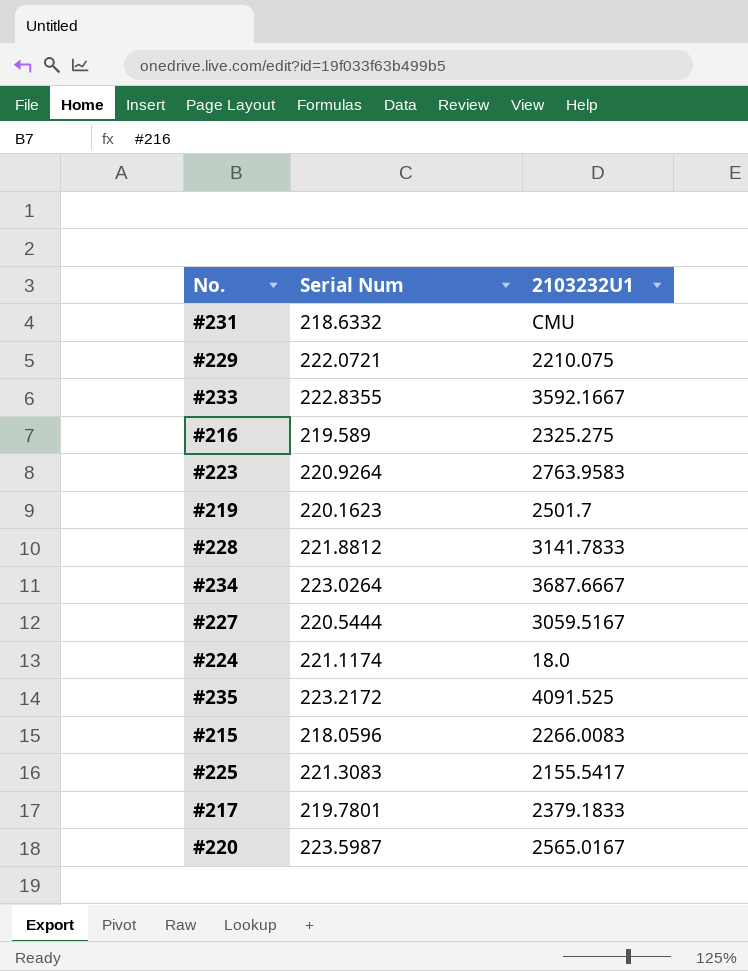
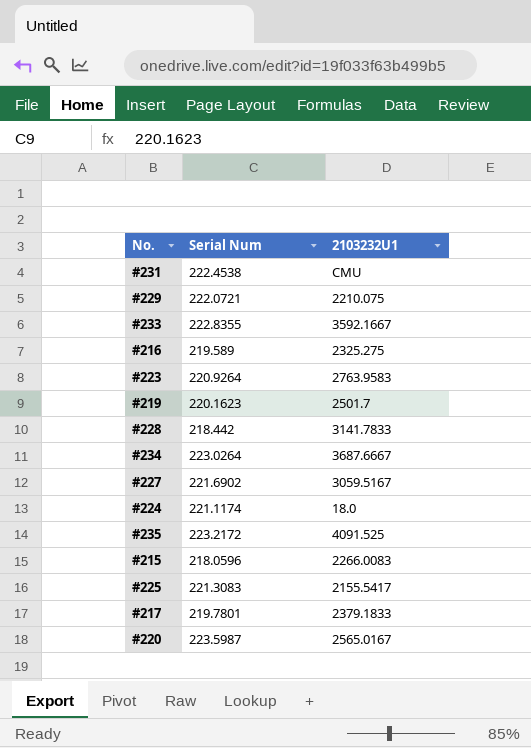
#231 | Serial Num: 218.6332 -> 222.4538
#228 | Serial Num: 221.8812 -> 218.442
#227 | Serial Num: 220.5444 -> 221.6902

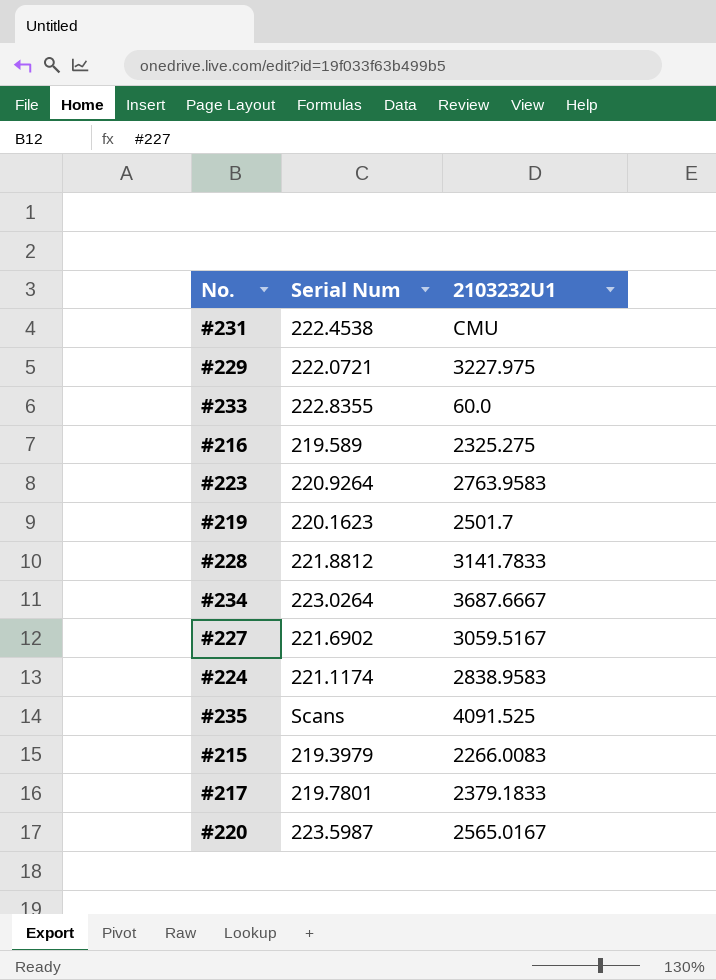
row #225: 221.3083 | 2155.5417 -> none
#229 | 2103232U1: 2210.075 -> 3227.975
#233 | 2103232U1: 3592.1667 -> 60.0
#228 | Serial Num: 218.442 -> 221.8812
#224 | 2103232U1: 18.0 -> 2838.9583
#235 | Serial Num: 223.2172 -> Scans
#215 | Serial Num: 218.0596 -> 219.3979

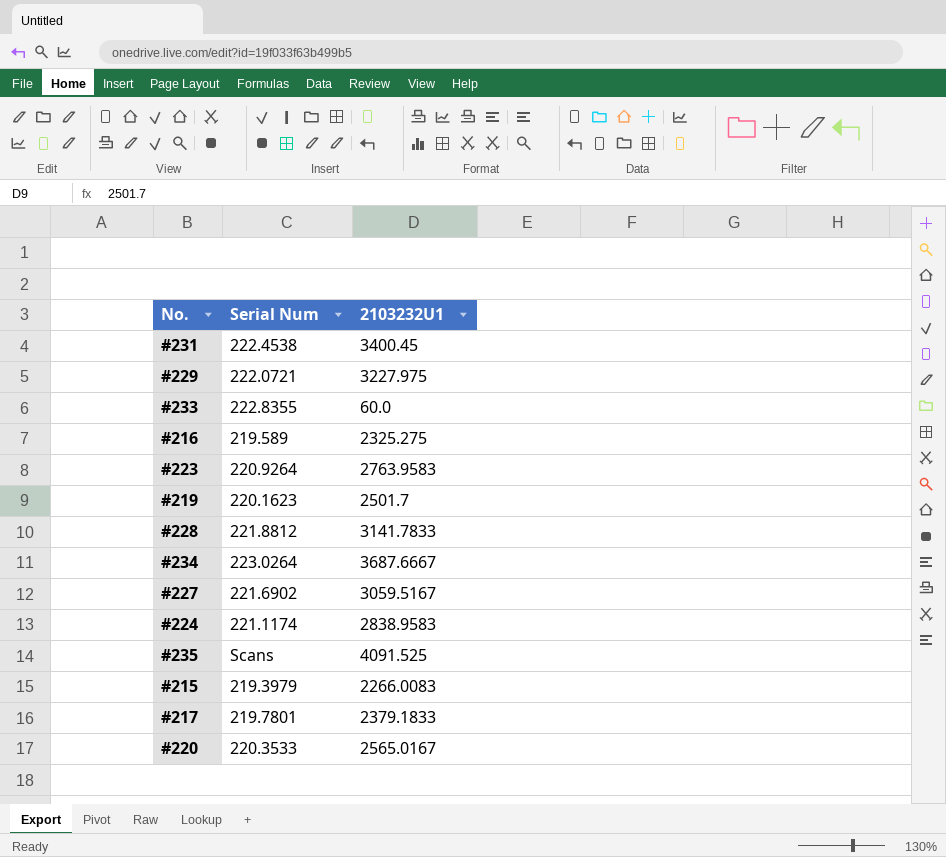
#231 | 2103232U1: CMU -> 3400.45
#220 | Serial Num: 223.5987 -> 220.3533

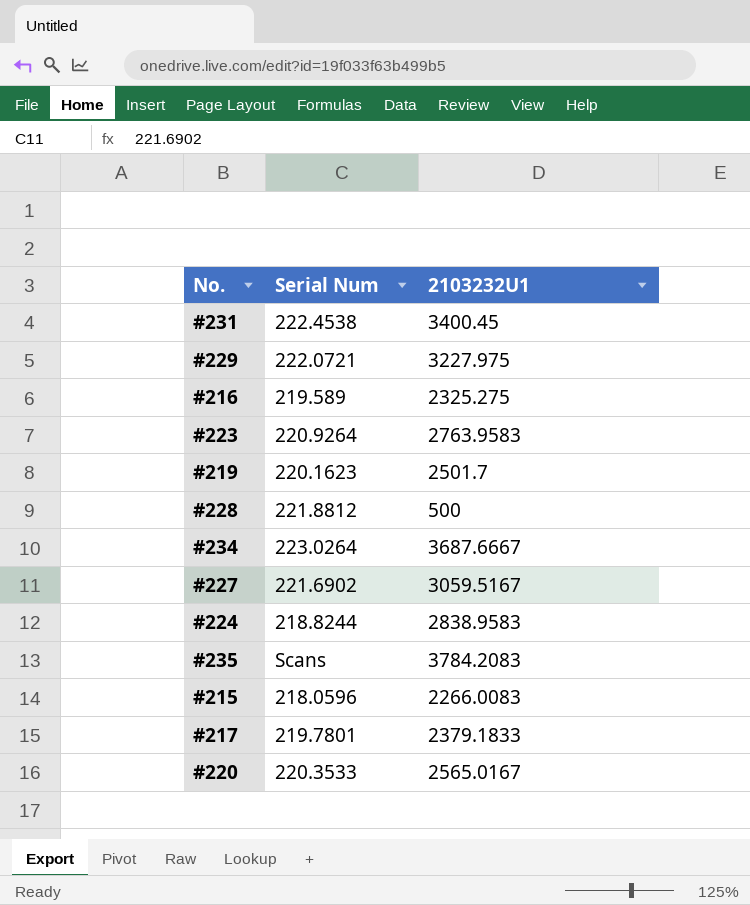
row #233: 222.8355 | 60.0 -> none
#228 | 2103232U1: 3141.7833 -> 500
#224 | Serial Num: 221.1174 -> 218.8244
#235 | 2103232U1: 4091.525 -> 3784.2083
#215 | Serial Num: 219.3979 -> 218.0596

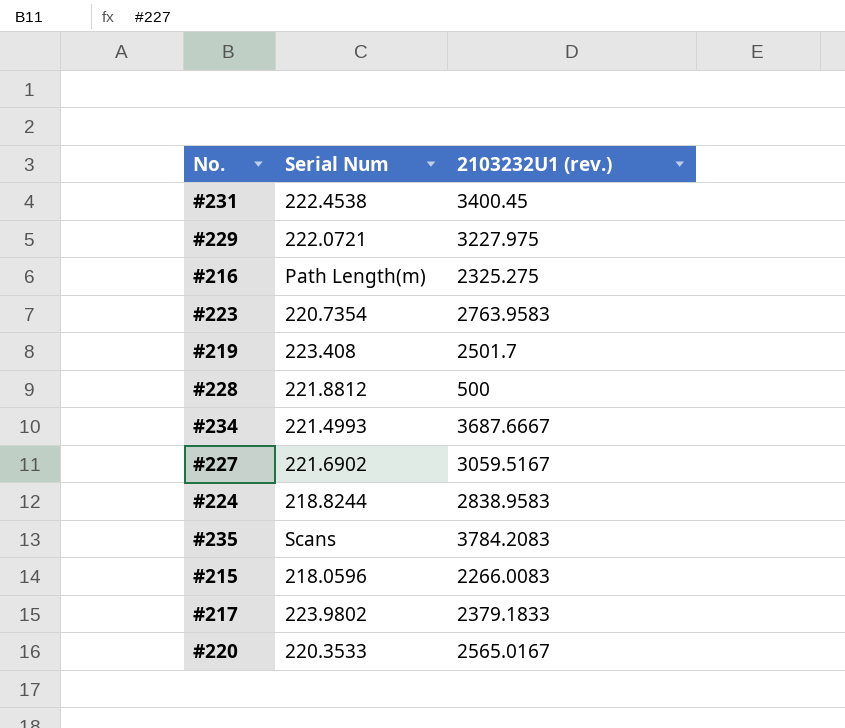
column name: 2103232U1 -> 2103232U1 (rev.)
#216 | Serial Num: 219.589 -> Path Length(m)
#223 | Serial Num: 220.9264 -> 220.7354
#219 | Serial Num: 220.1623 -> 223.408
#234 | Serial Num: 223.0264 -> 221.4993
#217 | Serial Num: 219.7801 -> 223.9802

